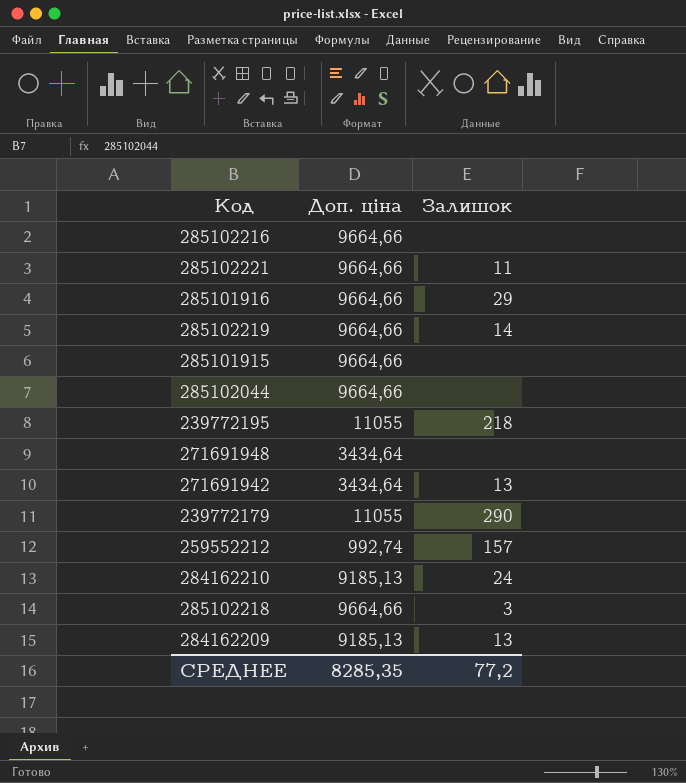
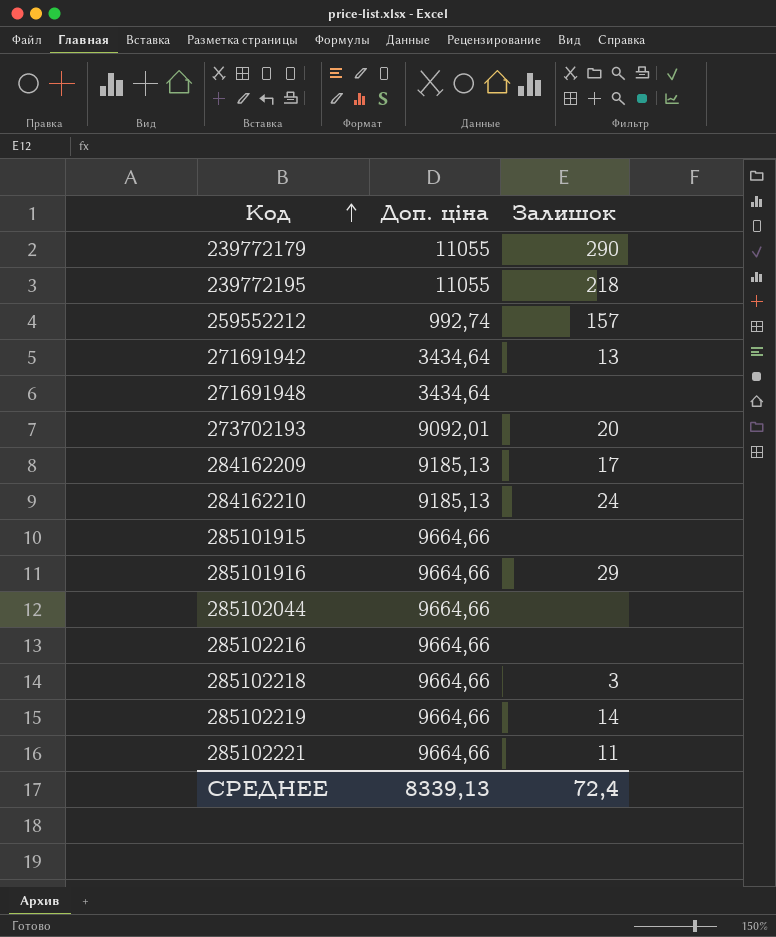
row order: none -> Код ascending
row 273702193: none -> 9092,01 | 20
284162209 | Залишок: 13 -> 17
СРЕДНЕЕ | Доп. ціна: 8285,35 -> 8339,13
СРЕДНЕЕ | Залишок: 77,2 -> 72,4

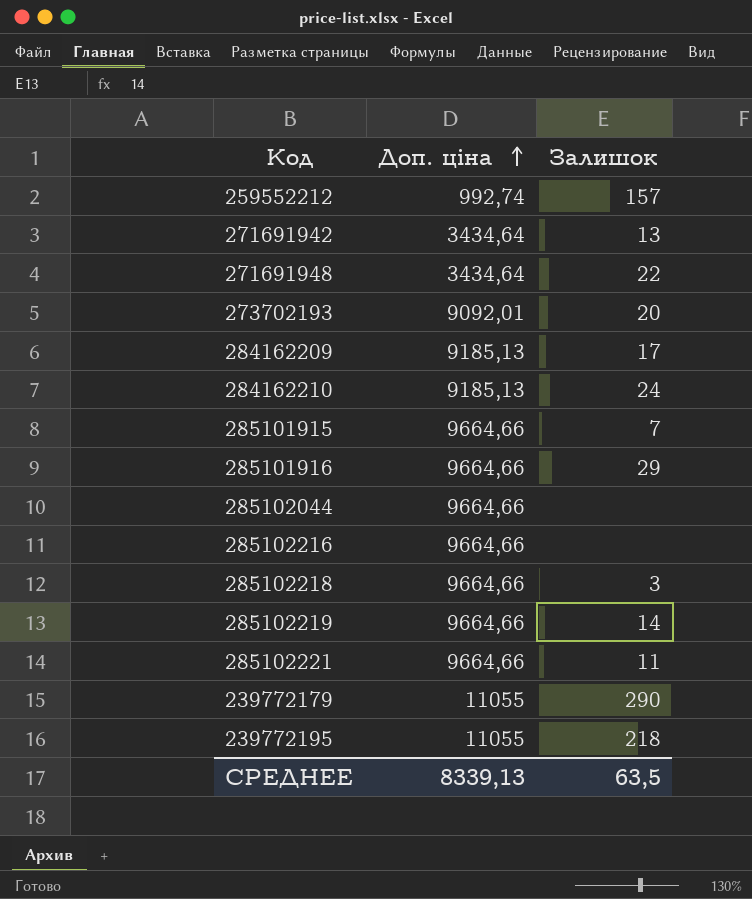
row order: Код ascending -> Доп. ціна ascending
271691948 | Залишок: none -> 22
285101915 | Залишок: none -> 7
СРЕДНЕЕ | Залишок: 72,4 -> 63,5

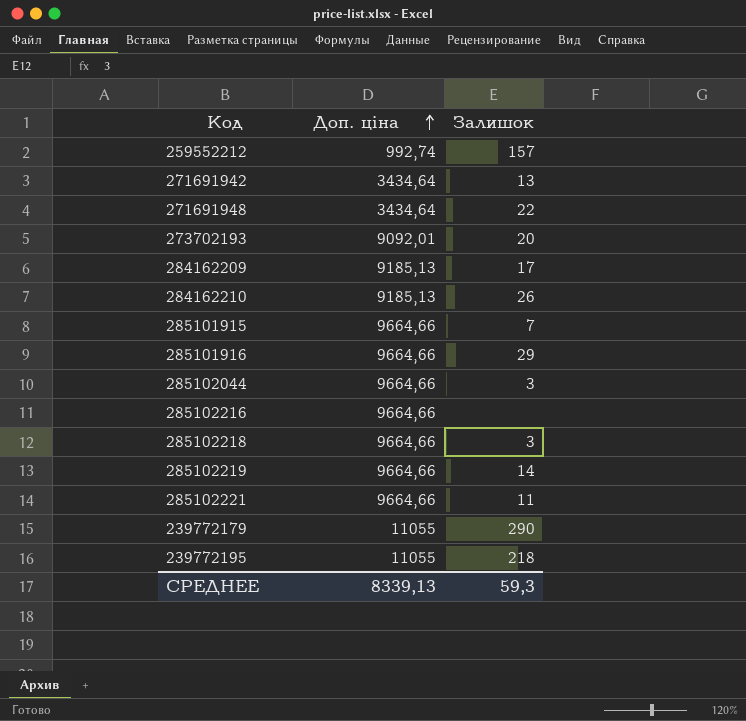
284162210 | Залишок: 24 -> 26
285102044 | Залишок: none -> 3
СРЕДНЕЕ | Залишок: 63,5 -> 59,3

